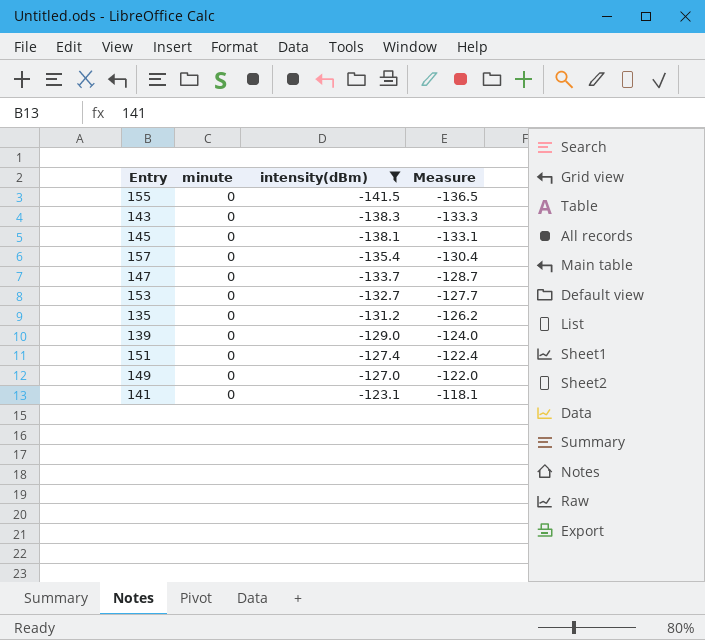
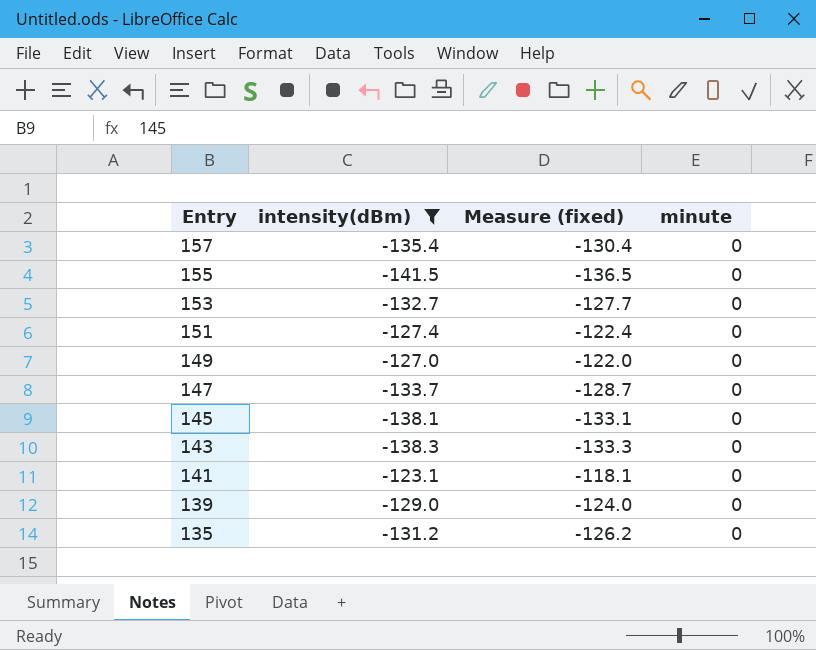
row order: intensity(dBm) ascending -> Entry descending
column name: Measure -> Measure (fixed)
column minute | position: 2 -> 4

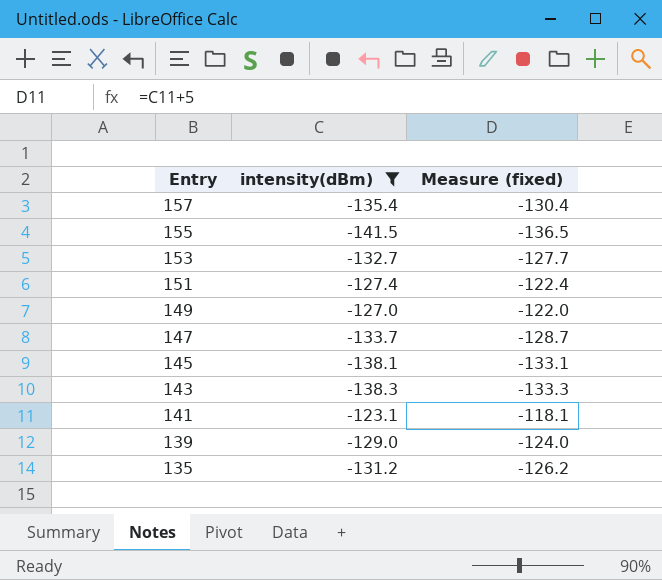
column minute | position: 4 -> none

